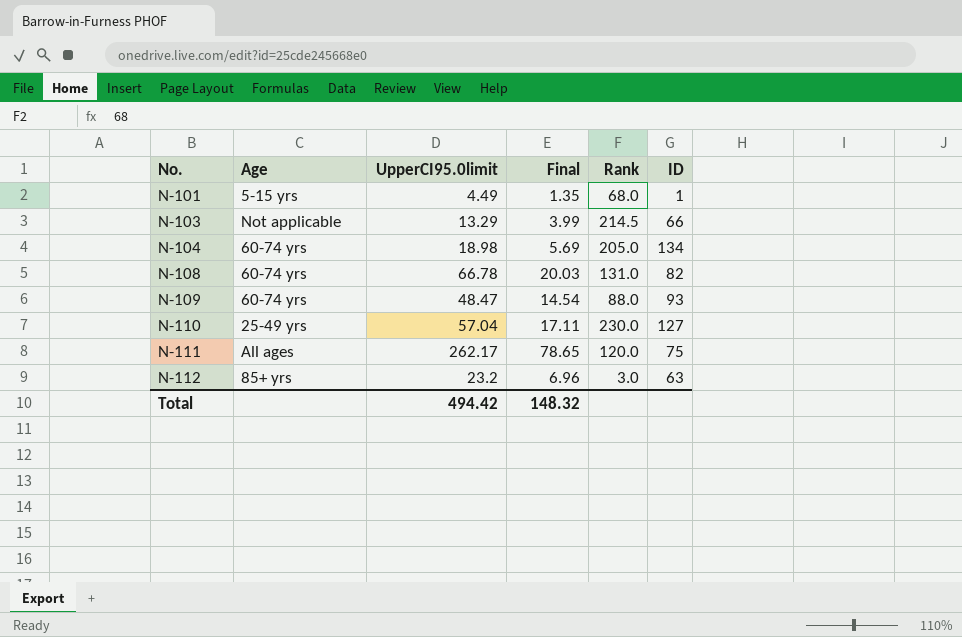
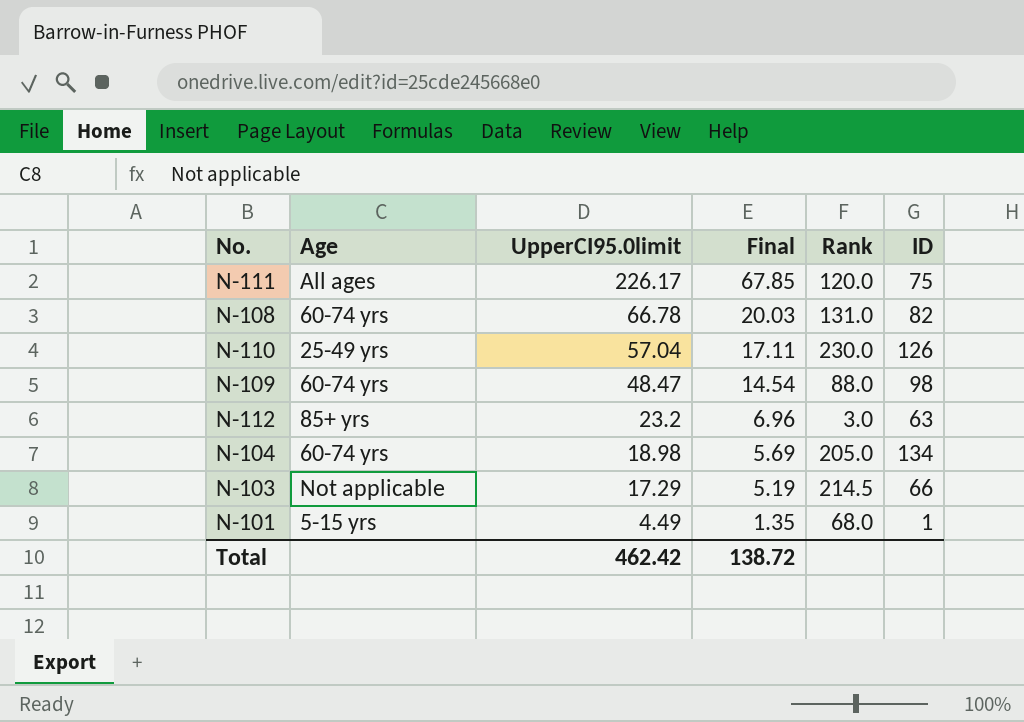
row order: No. ascending -> UpperCI95.0limit descending
N-111 | UpperCI95.0limit: 262.17 -> 226.17
N-111 | Final: 78.65 -> 67.85
N-110 | ID: 127 -> 126
N-109 | ID: 93 -> 98
N-103 | UpperCI95.0limit: 13.29 -> 17.29
N-103 | Final: 3.99 -> 5.19
Total | UpperCI95.0limit: 494.42 -> 462.42
Total | Final: 148.32 -> 138.72

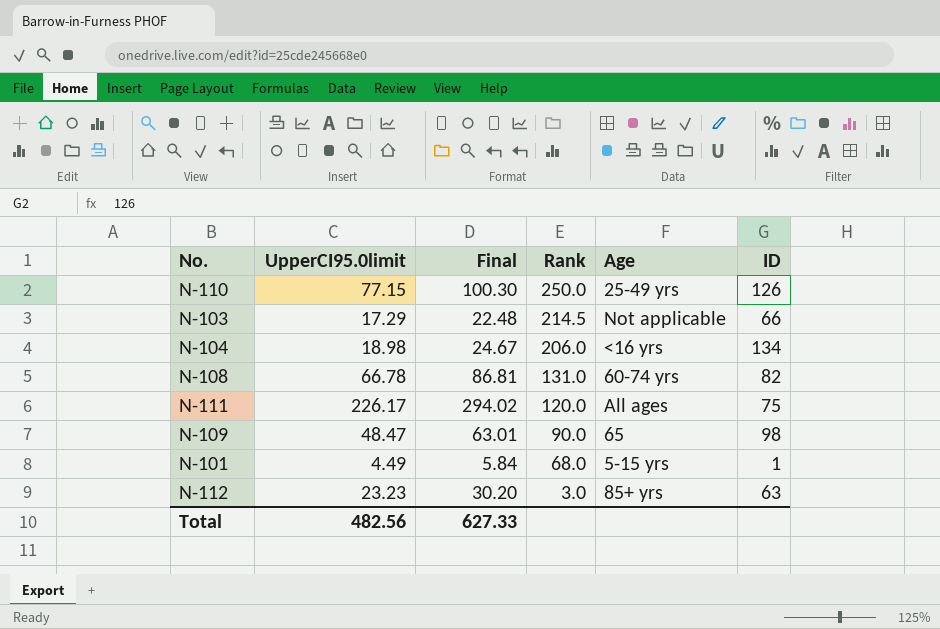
row order: UpperCI95.0limit descending -> Rank descending
column Final | formula: [UpperCI95.0limit] * 0.3 -> [UpperCI95.0limit] * 1.3
column Age | position: 2 -> 5
N-110 | UpperCI95.0limit: 57.04 -> 77.15
N-110 | Rank: 230.0 -> 250.0
N-104 | Rank: 205.0 -> 206.0
N-104 | Age: 60-74 yrs -> <16 yrs
N-109 | Rank: 88.0 -> 90.0
N-109 | Age: 60-74 yrs -> 65
N-112 | UpperCI95.0limit: 23.2 -> 23.23
Total | UpperCI95.0limit: 462.42 -> 482.56
Total | Final: 138.72 -> 627.33

